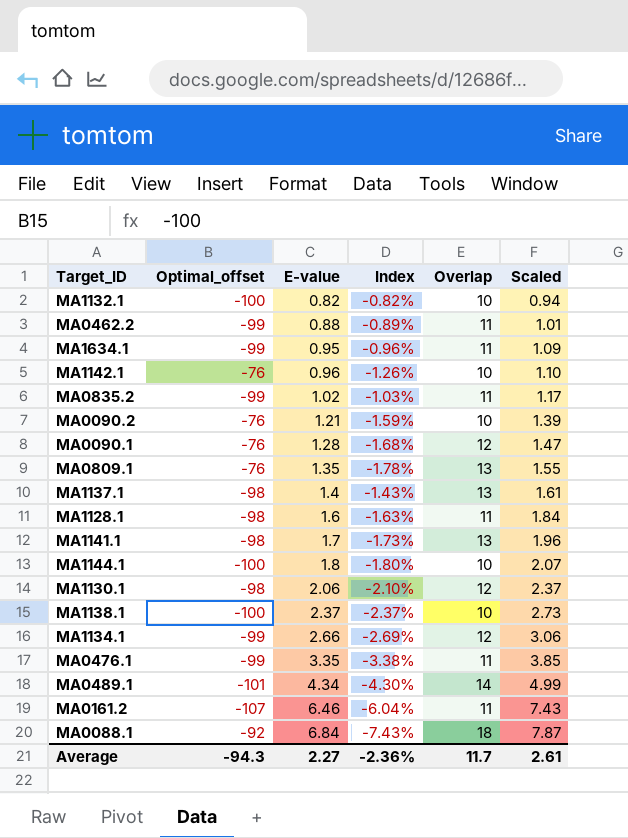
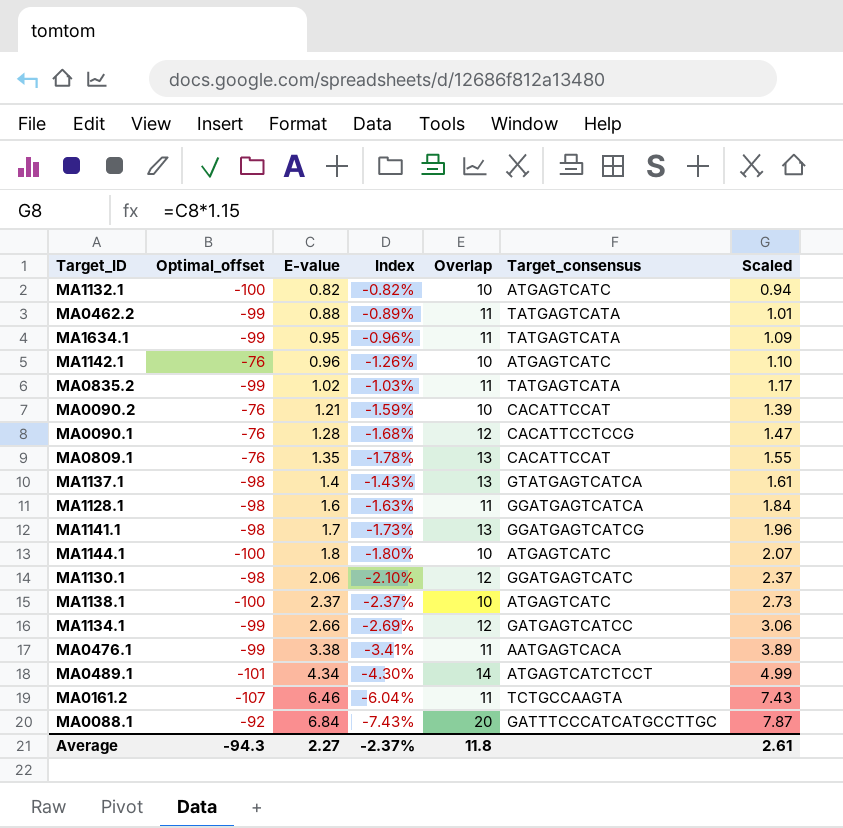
column Target_consensus | position: none -> 6
MA0476.1 | E-value: 3.35 -> 3.38
MA0476.1 | Index: -3.38% -> -3.41%
MA0476.1 | Scaled: 3.85 -> 3.89
MA0088.1 | Overlap: 18 -> 20
Average | Index: -2.36% -> -2.37%
Average | Overlap: 11.7 -> 11.8

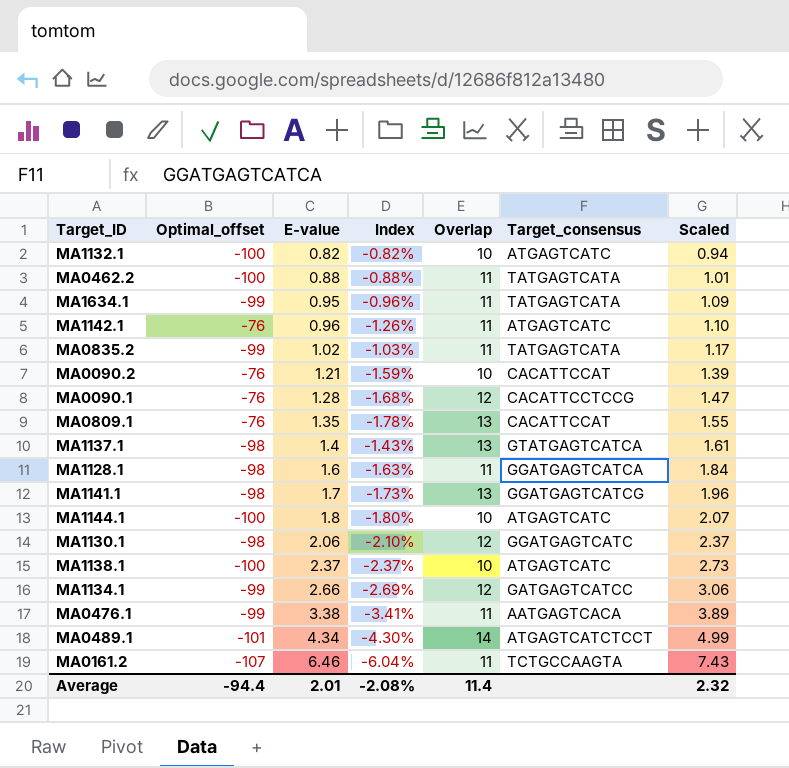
row MA0088.1: -92 | 6.84 | -7.43% | 20 | GATTTCCCATCATGCCTTGC | 7.87 -> none
MA0462.2 | Optimal_offset: -99 -> -100
MA0462.2 | Index: -0.89% -> -0.88%
MA1142.1 | Overlap: 10 -> 11
Average | Optimal_offset: -94.3 -> -94.4
Average | E-value: 2.27 -> 2.01
Average | Index: -2.37% -> -2.08%
Average | Overlap: 11.8 -> 11.4
Average | Scaled: 2.61 -> 2.32

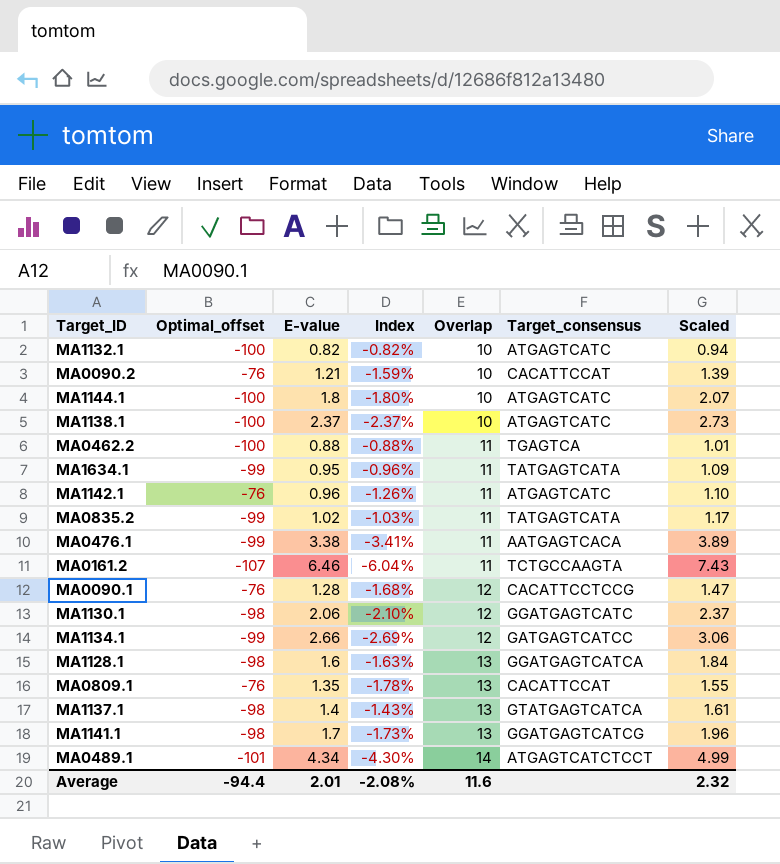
row order: E-value ascending -> Overlap ascending
MA0462.2 | Target_consensus: TATGAGTCATA -> TGAGTCA
MA1128.1 | Overlap: 11 -> 13
Average | Overlap: 11.4 -> 11.6

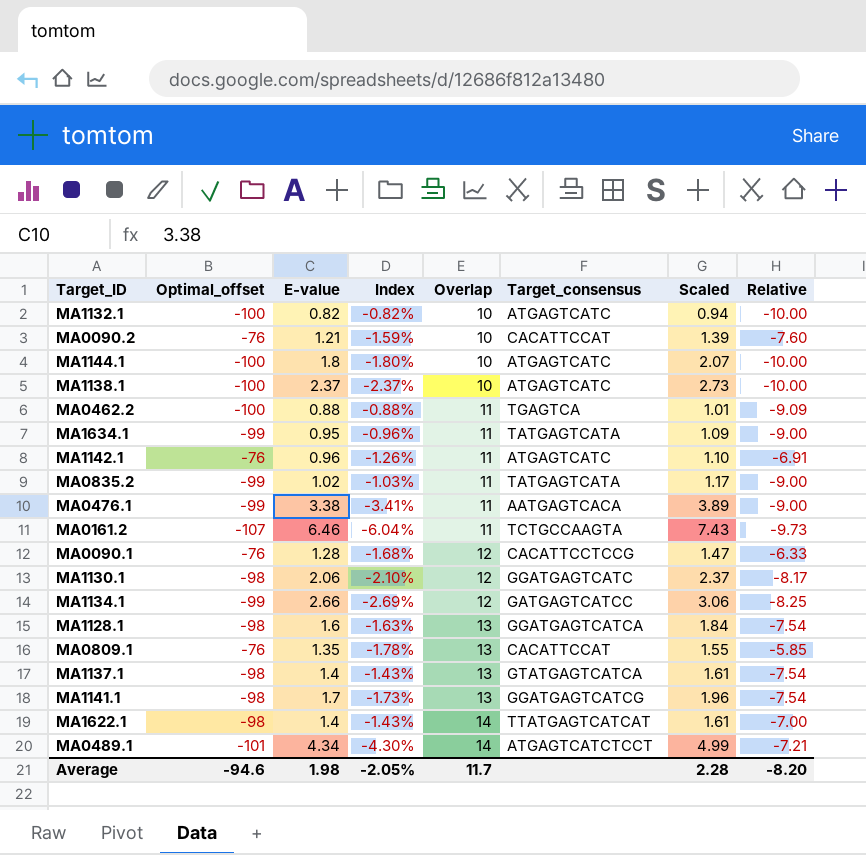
column Relative | formula: none -> [Optimal_offset] / [Overlap]
row MA1622.1: none -> -98 | 1.4 | -1.43% | 14 | TTATGAGTCATCAT | 1.61 | -7.00
Average | Optimal_offset: -94.4 -> -94.6
Average | E-value: 2.01 -> 1.98
Average | Index: -2.08% -> -2.05%
Average | Overlap: 11.6 -> 11.7
Average | Scaled: 2.32 -> 2.28

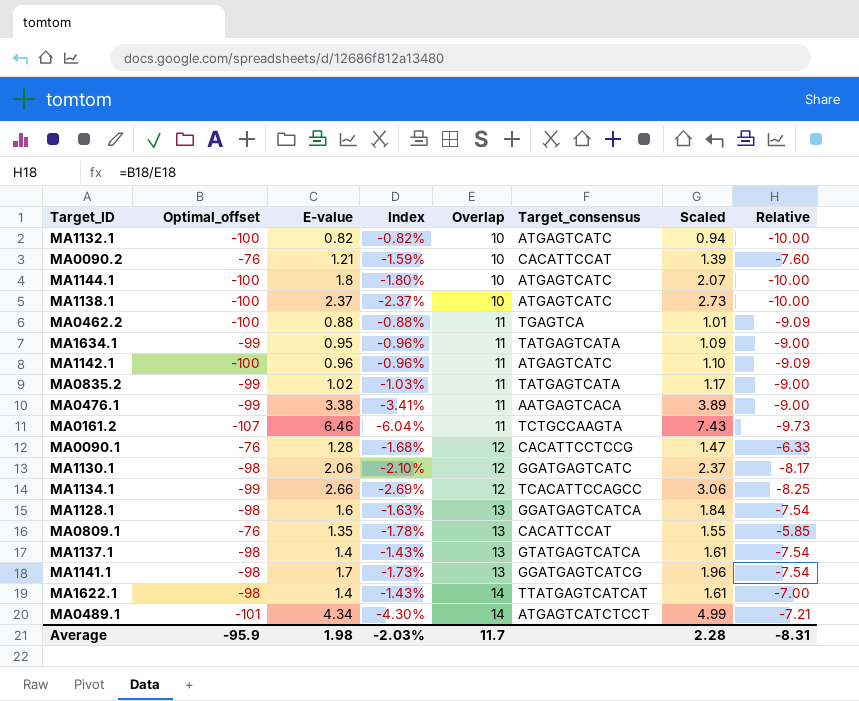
MA1142.1 | Optimal_offset: -76 -> -100
MA1142.1 | Index: -1.26% -> -0.96%
MA1142.1 | Relative: -6.91 -> -9.09
MA1134.1 | Target_consensus: GATGAGTCATCC -> TCACATTCCAGCC
Average | Optimal_offset: -94.6 -> -95.9
Average | Index: -2.05% -> -2.03%
Average | Relative: -8.20 -> -8.31

